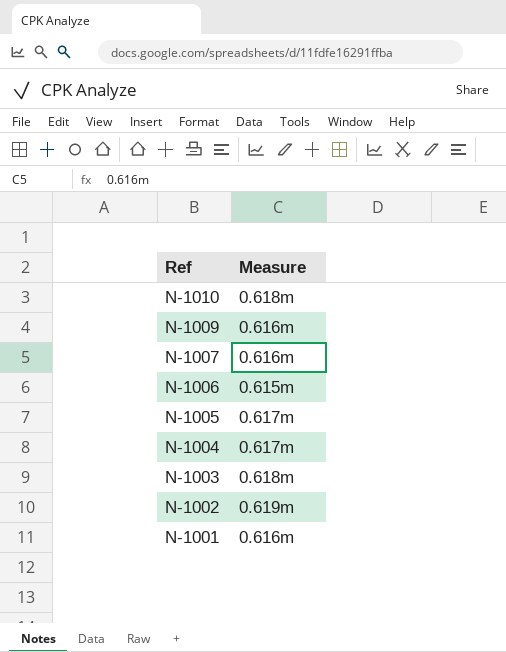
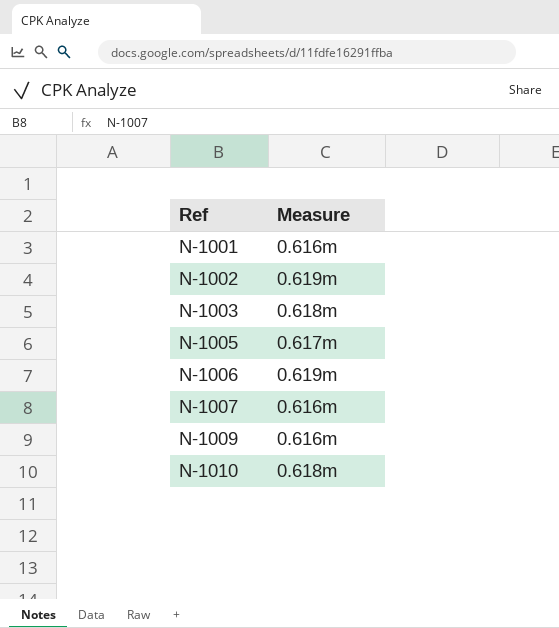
row order: Ref descending -> Ref ascending
row N-1004: 0.617m -> none
N-1006 | Measure: 0.615m -> 0.619m

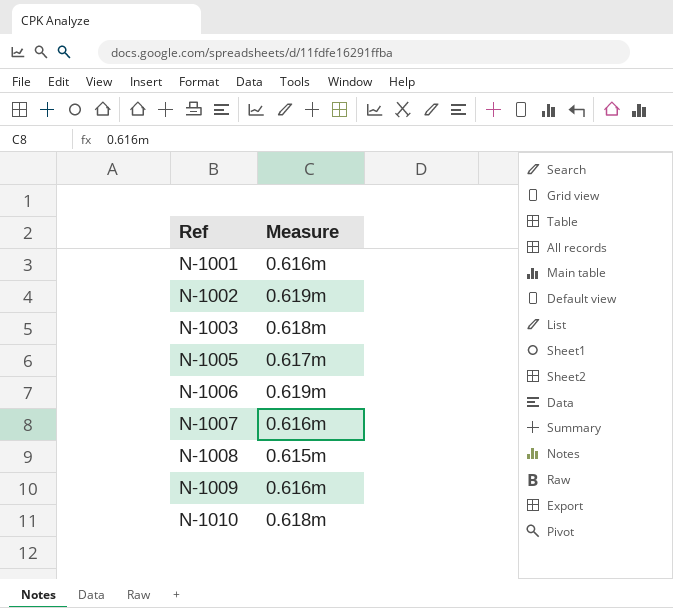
row N-1008: none -> 0.615m

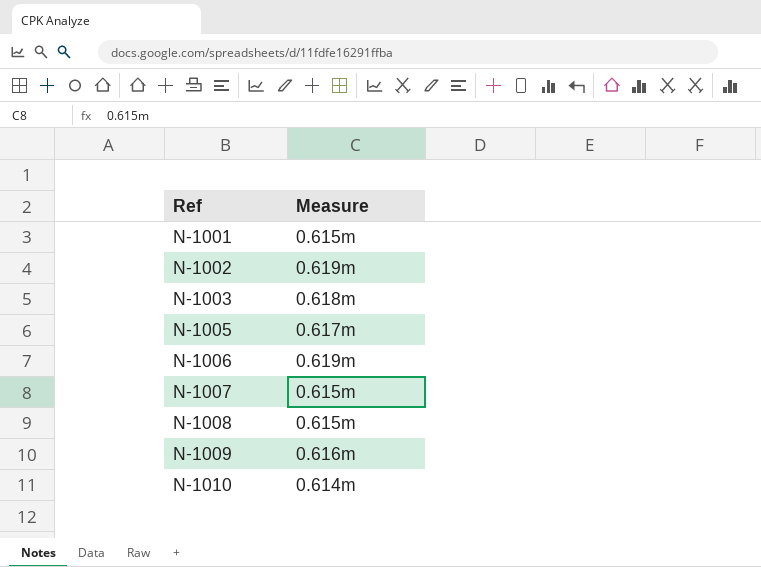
N-1001 | Measure: 0.616m -> 0.615m
N-1007 | Measure: 0.616m -> 0.615m
N-1010 | Measure: 0.618m -> 0.614m

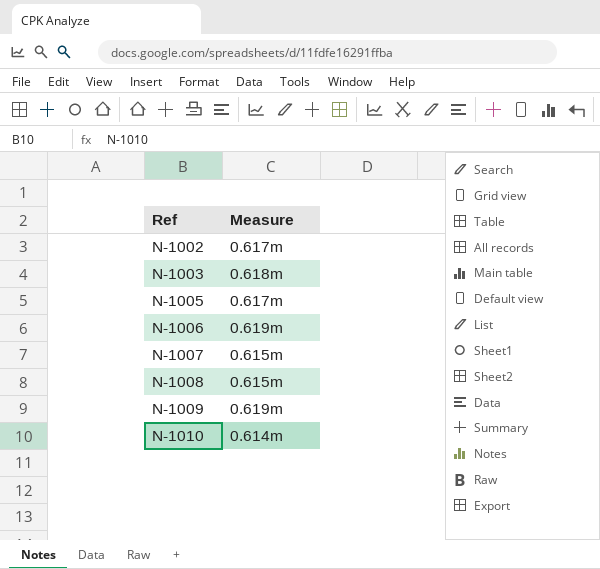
row N-1001: 0.615m -> none
N-1002 | Measure: 0.619m -> 0.617m
N-1009 | Measure: 0.616m -> 0.619m

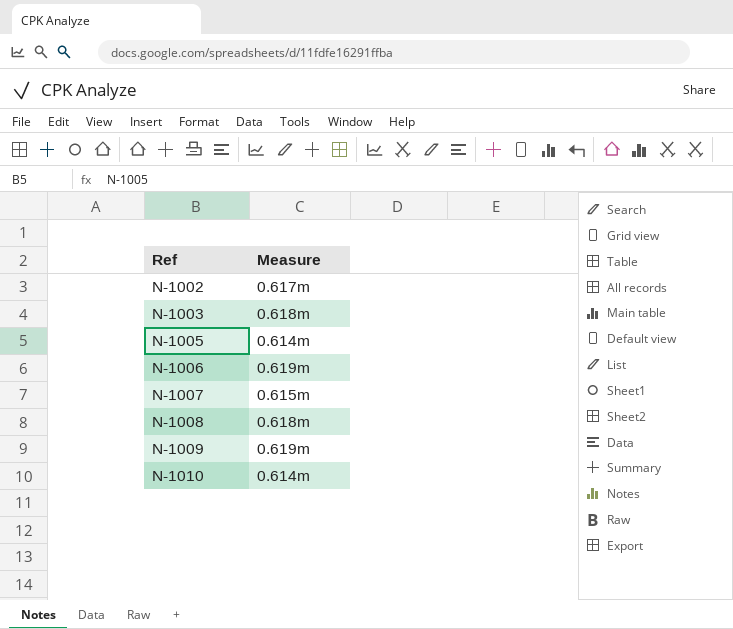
N-1005 | Measure: 0.617m -> 0.614m
N-1008 | Measure: 0.615m -> 0.618m

